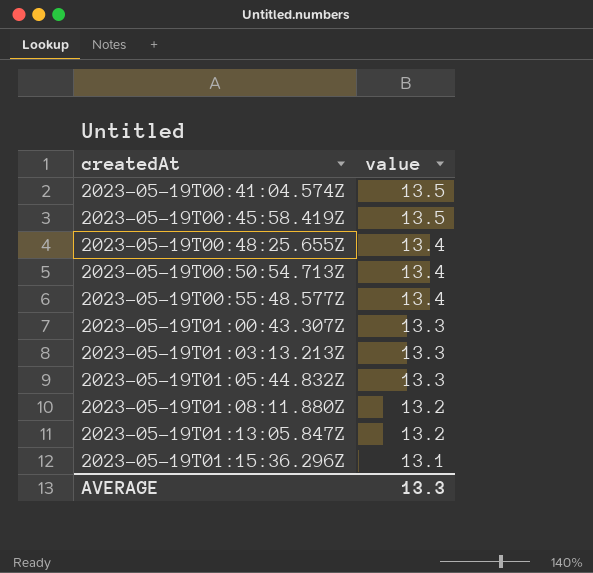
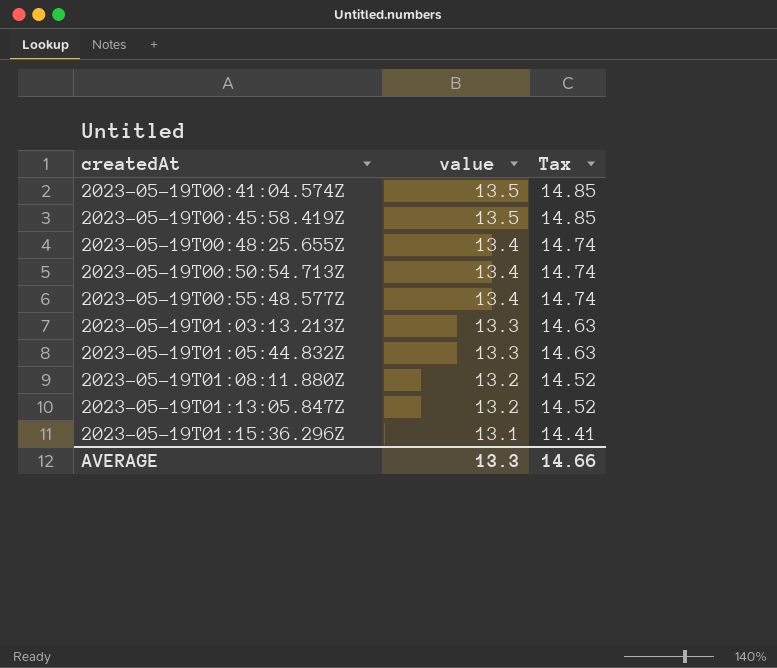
column Tax | formula: none -> [value] * 1.1
row 2023-05-19T01:00:43.307Z: 13.3 -> none

